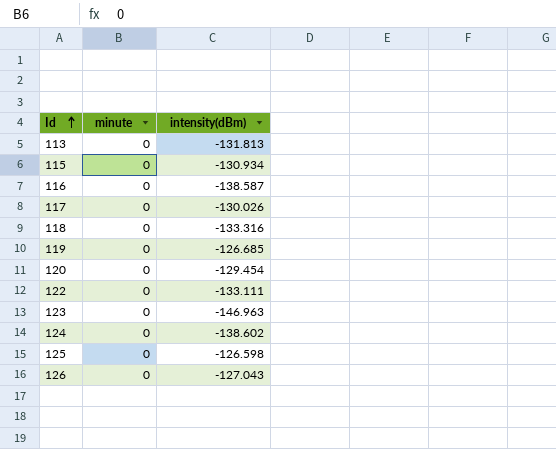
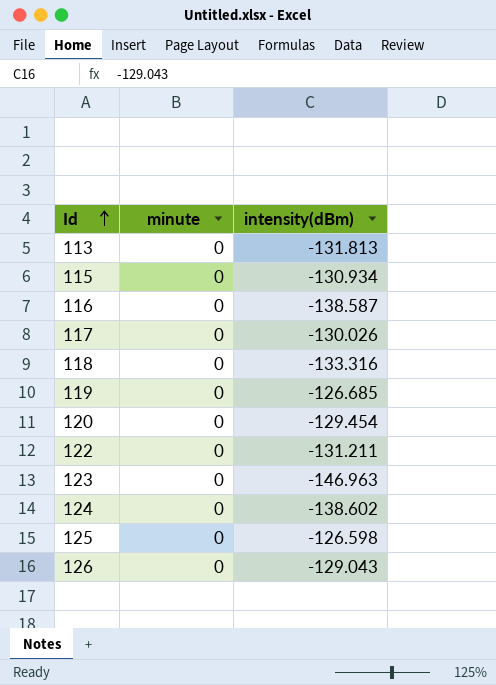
122 | intensity(dBm): -133.111 -> -131.211
126 | intensity(dBm): -127.043 -> -129.043

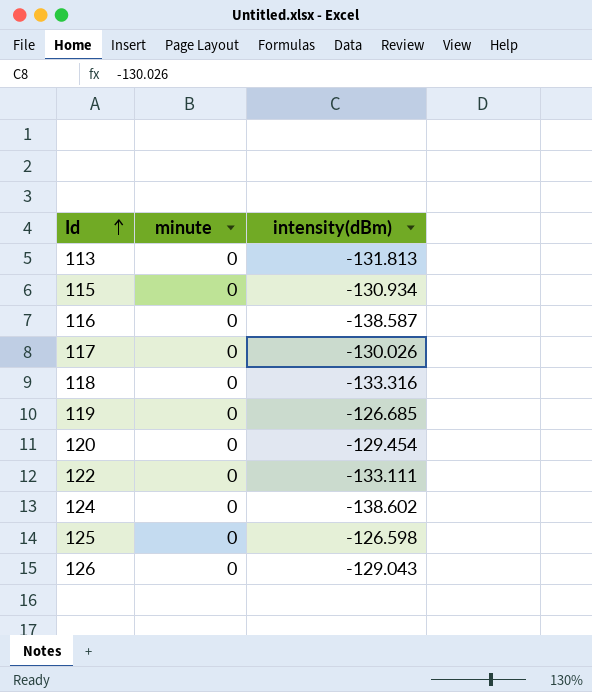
row 123: 0 | -146.963 -> none
122 | intensity(dBm): -131.211 -> -133.111

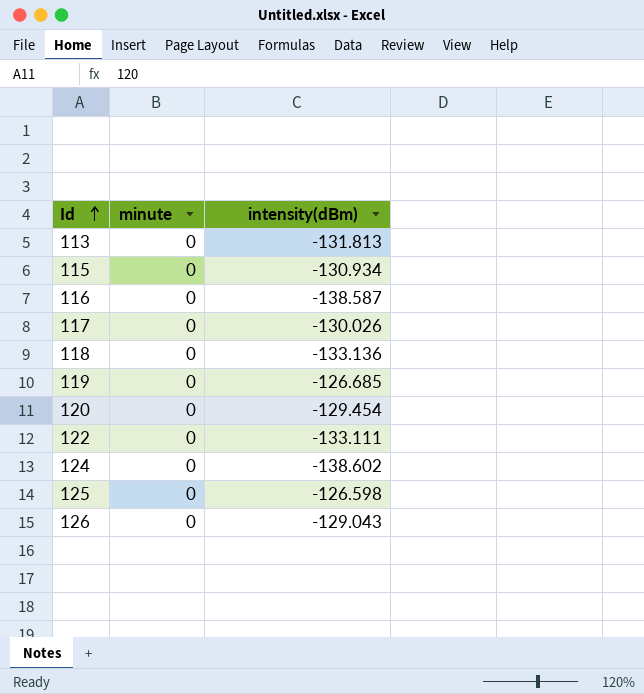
118 | intensity(dBm): -133.316 -> -133.136

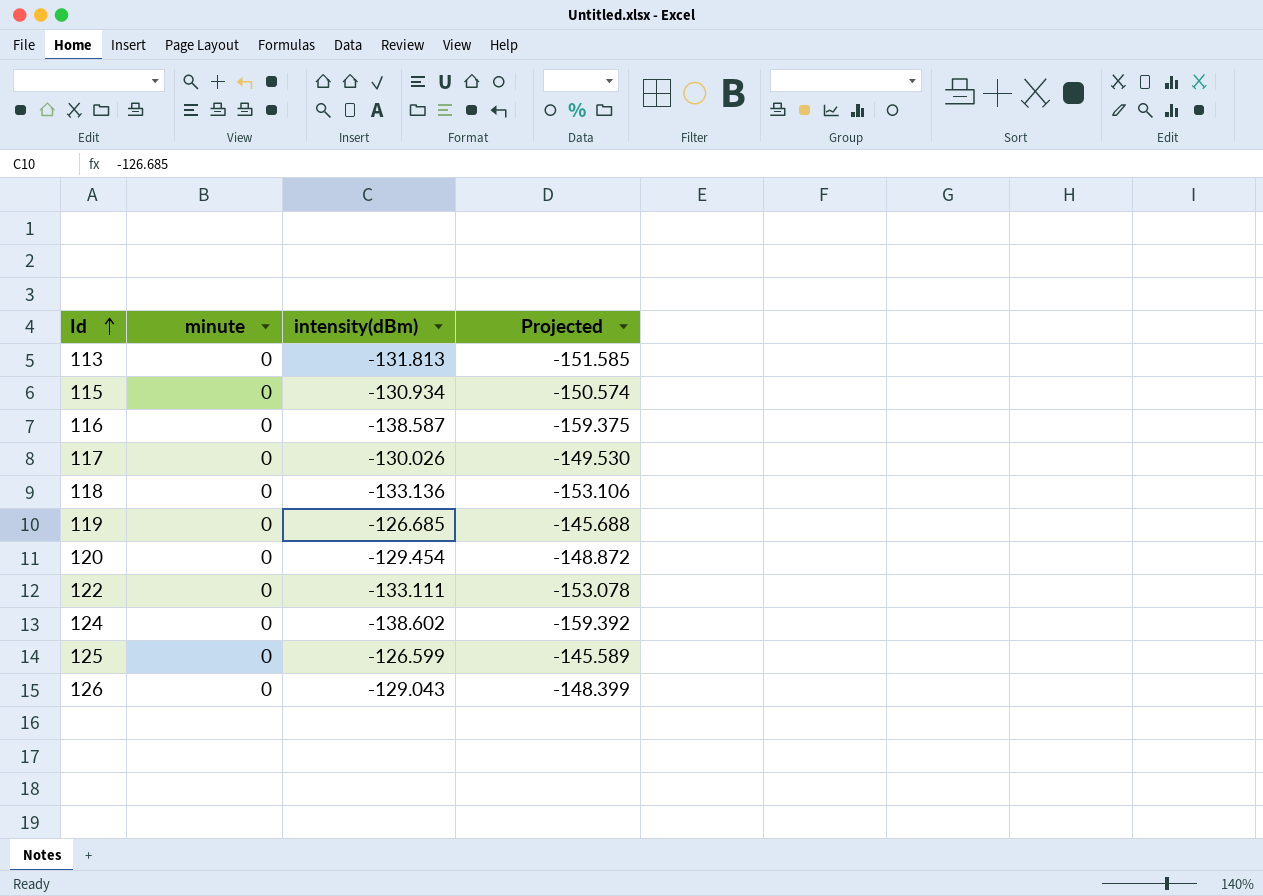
column Projected | formula: none -> [intensity(dBm)] * 1.15
125 | intensity(dBm): -126.598 -> -126.599

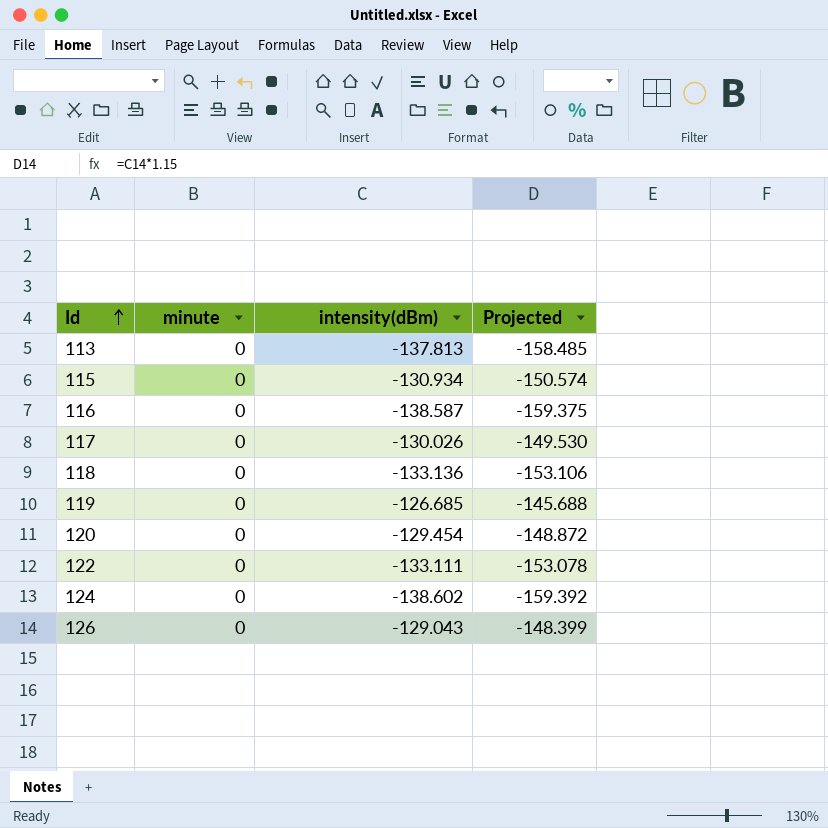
row 125: 0 | -126.599 | -145.589 -> none
113 | intensity(dBm): -131.813 -> -137.813
113 | Projected: -151.585 -> -158.485

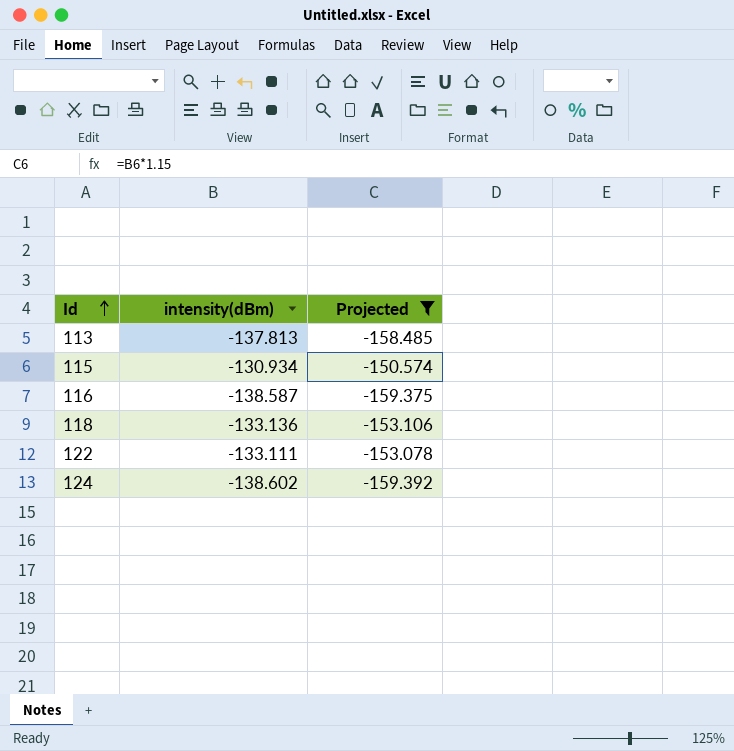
filter: none -> Projected <= -150.574
column minute | position: 2 -> none

